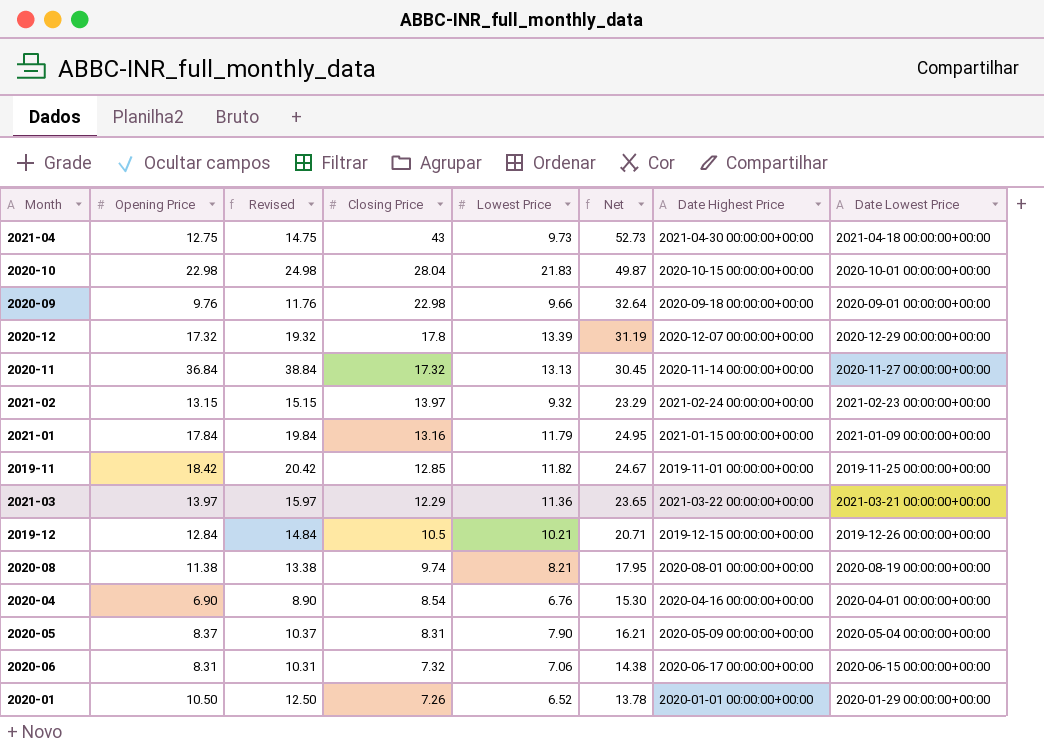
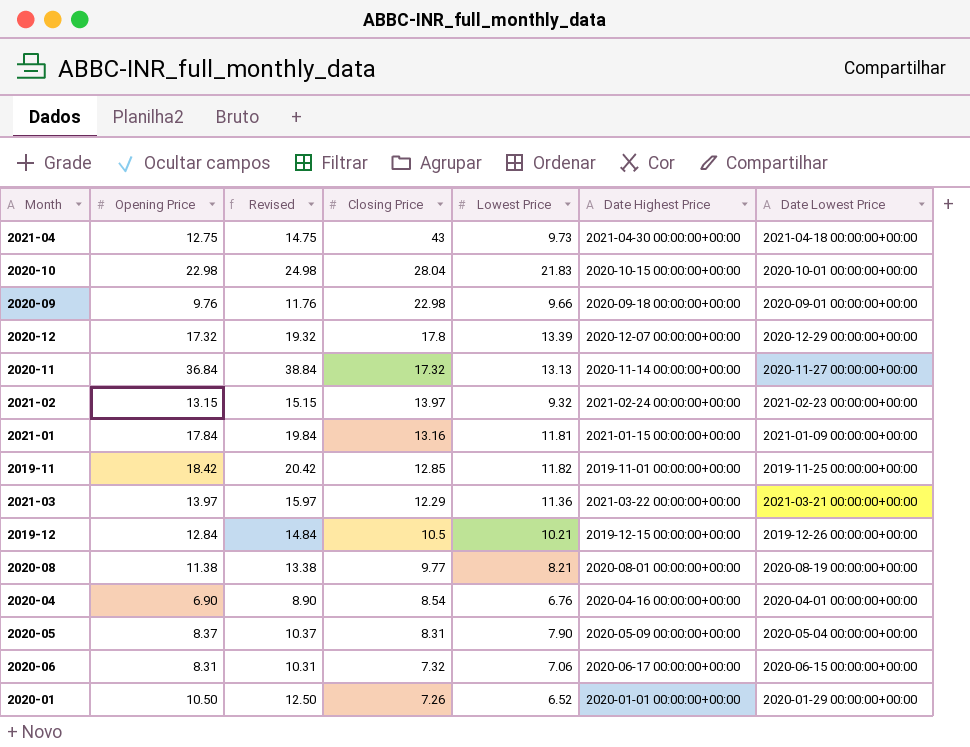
column Net | formula: [Closing Price] + [Lowest Price] -> none
2021-01 | Lowest Price: 11.79 -> 11.81
2020-08 | Closing Price: 9.74 -> 9.77

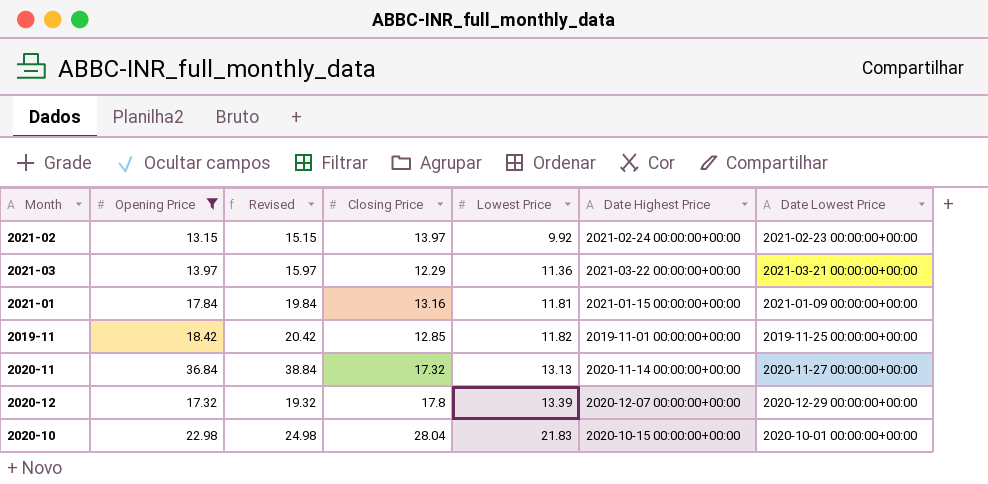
filter: none -> Opening Price >= 13.15
row order: Closing Price descending -> Lowest Price ascending
2021-02 | Lowest Price: 9.32 -> 9.92

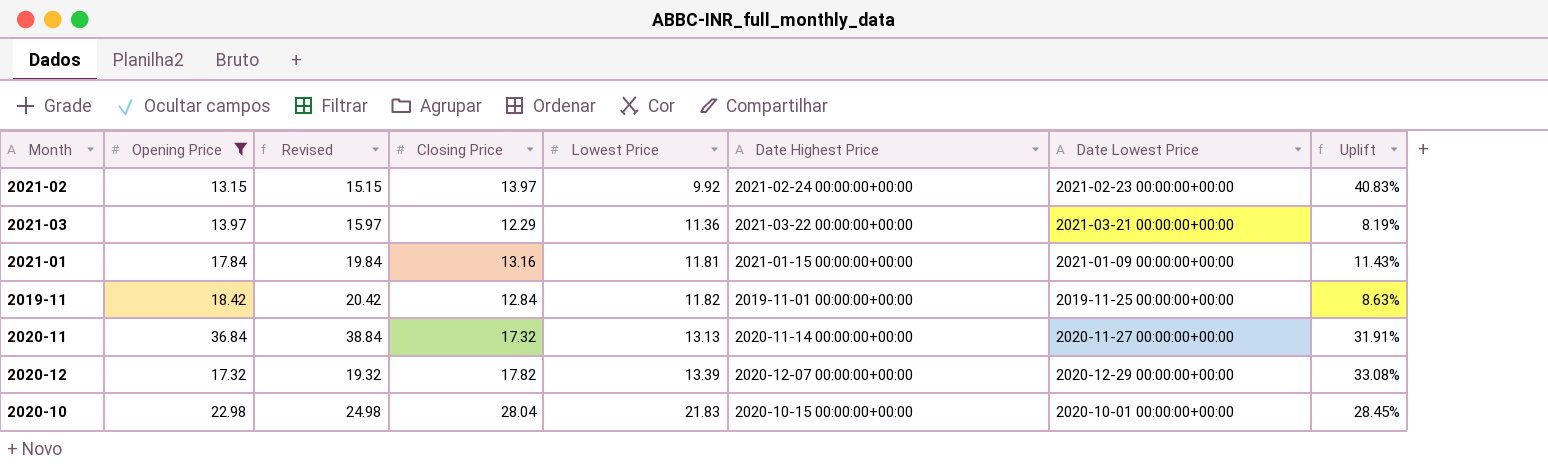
column Uplift | formula: none -> ([Closing Price] - [Lowest Price]) / [Lowest Price]
2019-11 | Closing Price: 12.85 -> 12.84
2020-12 | Closing Price: 17.8 -> 17.82

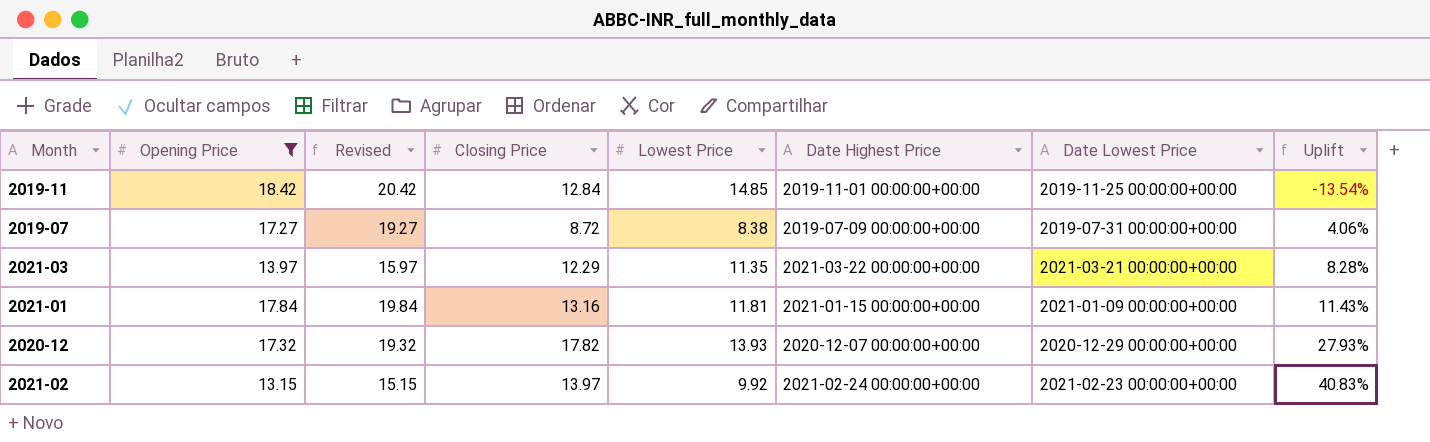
row order: Lowest Price ascending -> Uplift ascending
row 2020-11: 36.84 | 38.84 | 17.32 | 13.13 | 2020-11-14 00:00:00+00:00 | 2020-11-27 00:00:00+00:00 | 31.91% -> none
row 2020-10: 22.98 | 24.98 | 28.04 | 21.83 | 2020-10-15 00:00:00+00:00 | 2020-10-01 00:00:00+00:00 | 28.45% -> none
2019-11 | Lowest Price: 11.82 -> 14.85
2019-11 | Uplift: 8.63% -> -13.54%
row 2019-07: none -> 17.27 | 19.27 | 8.72 | 8.38 | 2019-07-09 00:00:00+00:00 | 2019-07-31 00:00:00+00:00 | 4.06%
2021-03 | Lowest Price: 11.36 -> 11.35
2021-03 | Uplift: 8.19% -> 8.28%
2020-12 | Lowest Price: 13.39 -> 13.93
2020-12 | Uplift: 33.08% -> 27.93%

